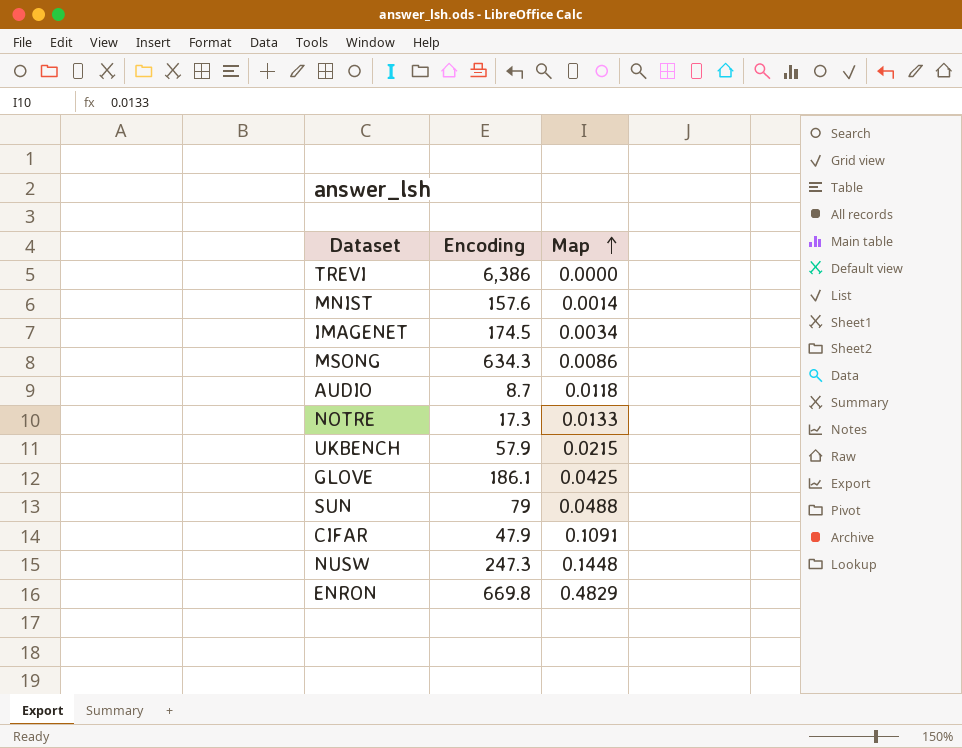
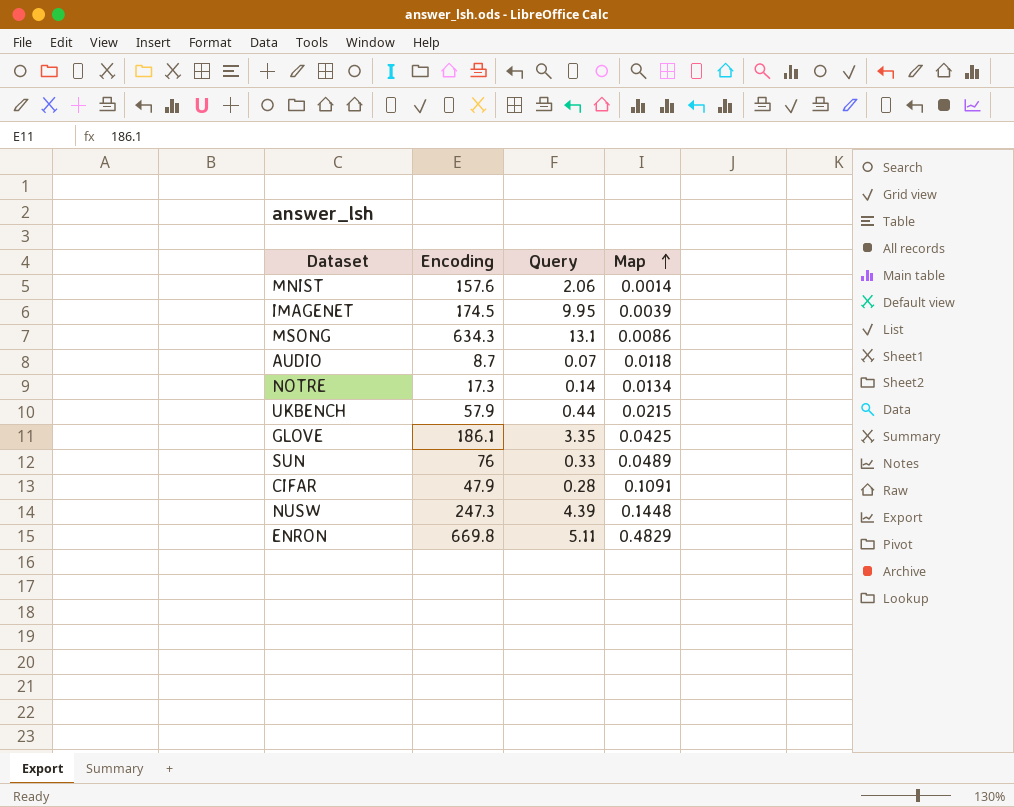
column Query | position: none -> 3
row TREVI: 6,386 | 0.0000 -> none
IMAGENET | Map: 0.0034 -> 0.0039
NOTRE | Map: 0.0133 -> 0.0134
SUN | Encoding: 79 -> 76
SUN | Map: 0.0488 -> 0.0489

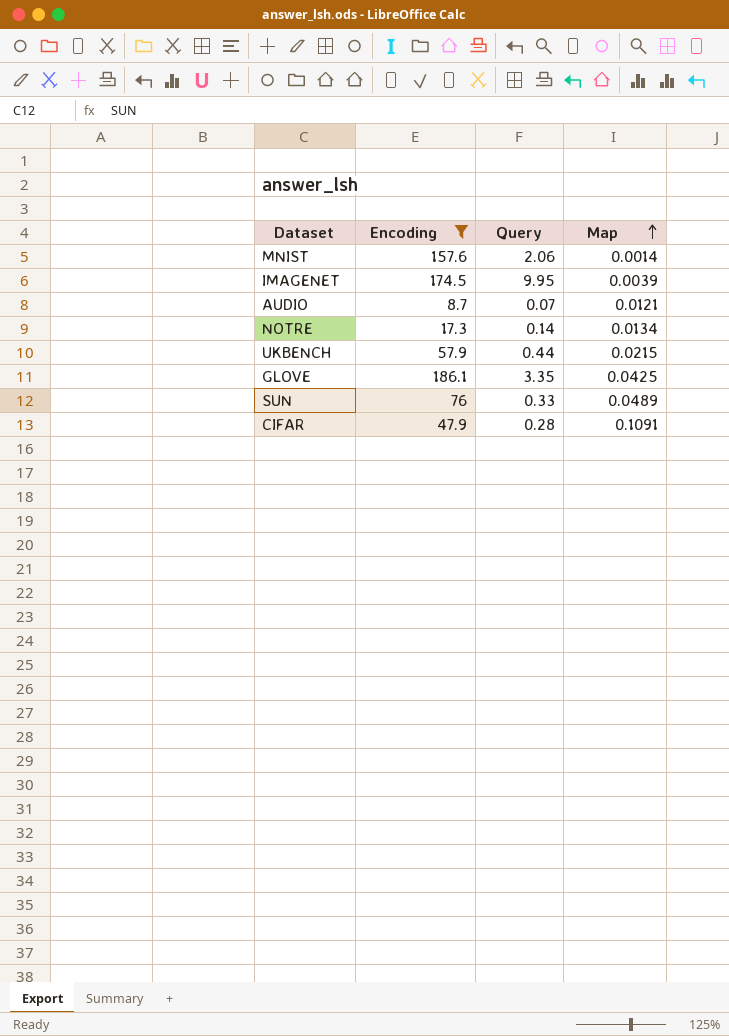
filter: none -> Encoding <= 186.1
AUDIO | Map: 0.0118 -> 0.0121

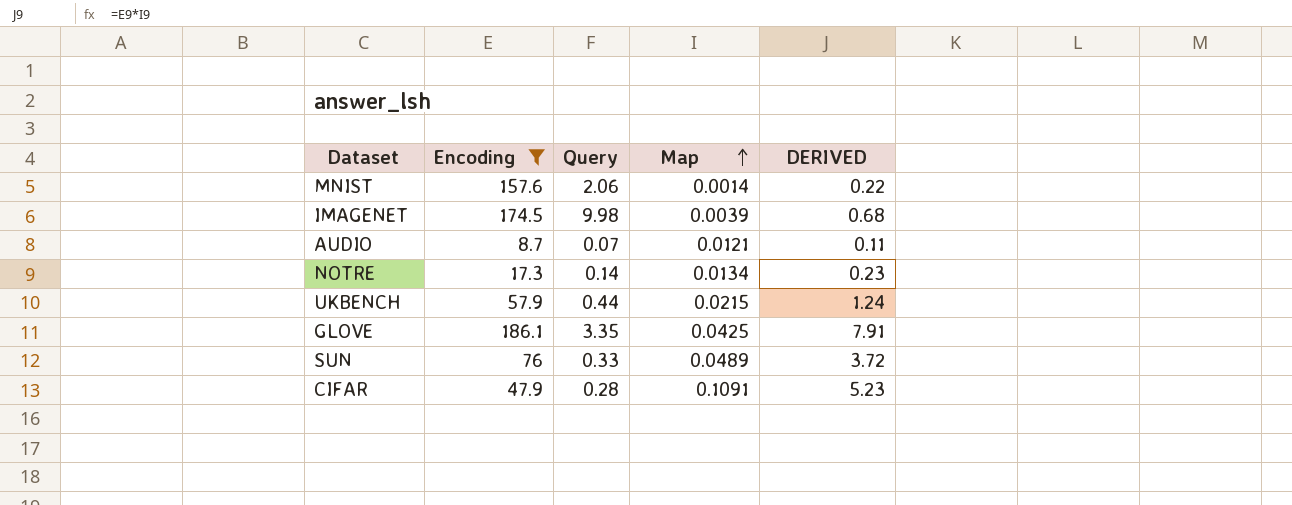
column DERIVED | formula: none -> [Encoding] * [Map]
IMAGENET | Query: 9.95 -> 9.98

